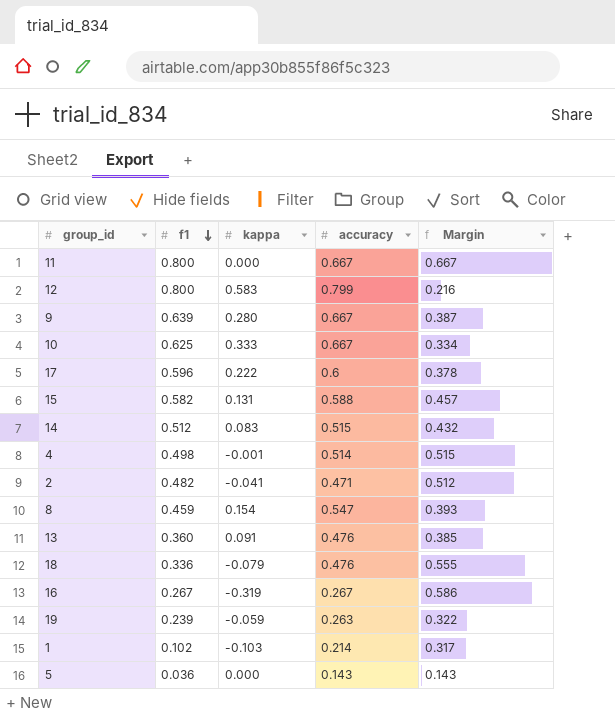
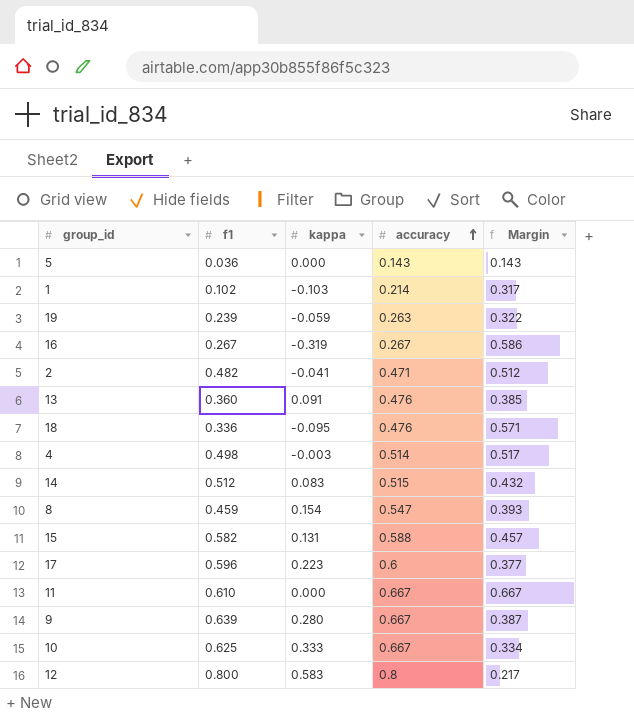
row order: f1 descending -> accuracy ascending
18 | kappa: -0.079 -> -0.095
18 | Margin: 0.555 -> 0.571
4 | kappa: -0.001 -> -0.003
4 | Margin: 0.515 -> 0.517
17 | kappa: 0.222 -> 0.223
17 | Margin: 0.378 -> 0.377
11 | f1: 0.800 -> 0.610
12 | accuracy: 0.799 -> 0.8
12 | Margin: 0.216 -> 0.217

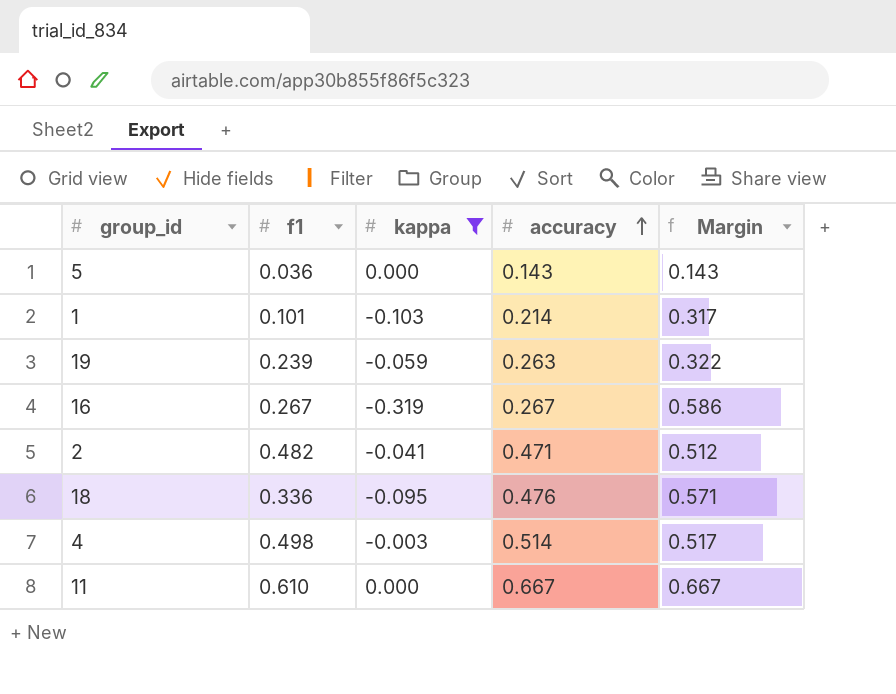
filter: none -> kappa <= 0.000
1 | f1: 0.102 -> 0.101

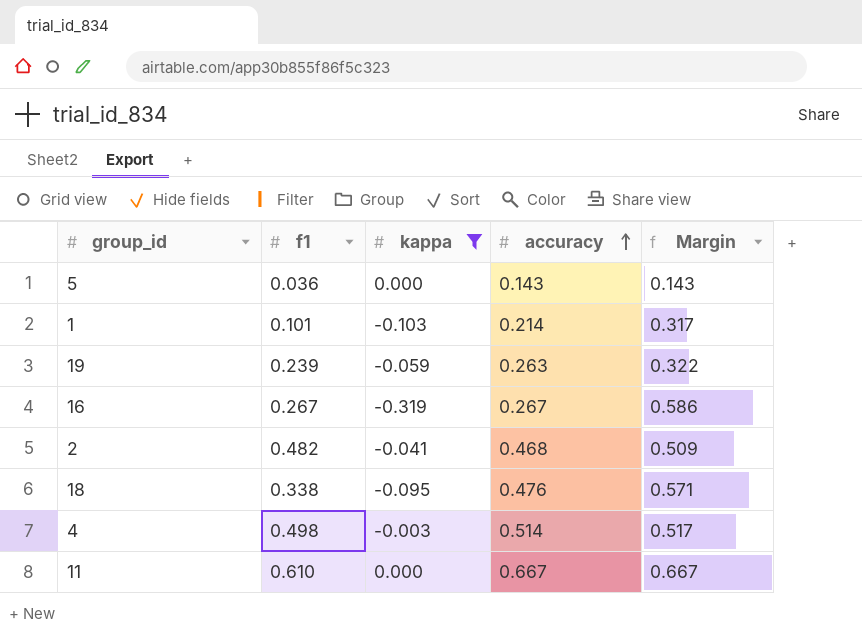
2 | accuracy: 0.471 -> 0.468
2 | Margin: 0.512 -> 0.509
18 | f1: 0.336 -> 0.338

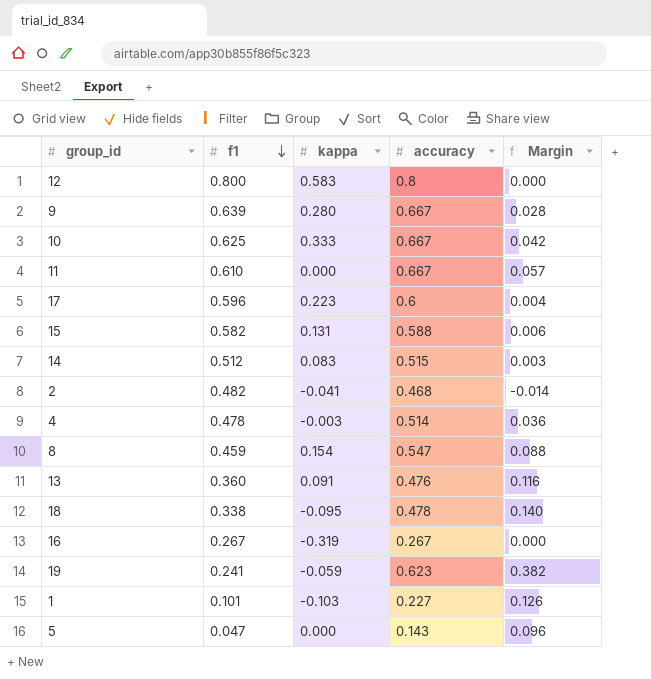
filter: kappa <= 0.000 -> none
row order: accuracy ascending -> f1 descending
column Margin | formula: [accuracy] - [kappa] -> [accuracy] - [f1]
4 | f1: 0.498 -> 0.478
18 | accuracy: 0.476 -> 0.478
19 | f1: 0.239 -> 0.241
19 | accuracy: 0.263 -> 0.623
1 | accuracy: 0.214 -> 0.227
5 | f1: 0.036 -> 0.047

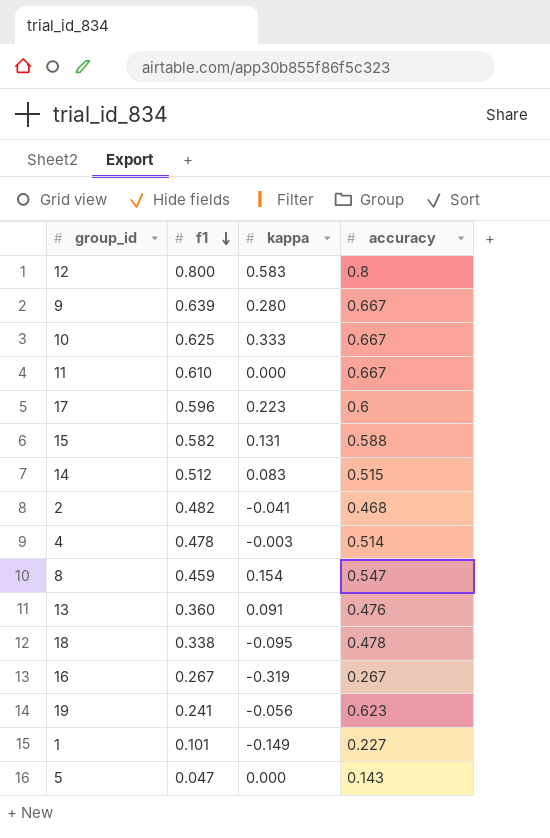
column Margin | formula: [accuracy] - [f1] -> none
19 | kappa: -0.059 -> -0.056
1 | kappa: -0.103 -> -0.149

